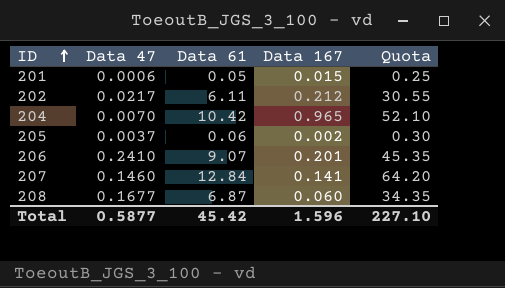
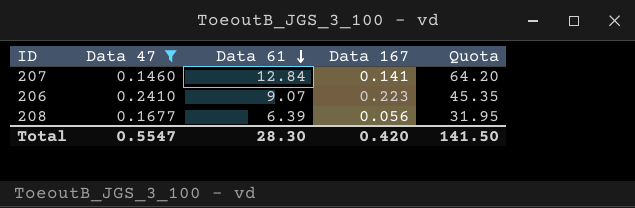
filter: none -> Data 47 >= 0.1460
row order: ID ascending -> Data 61 descending
206 | Data 167: 0.201 -> 0.223
208 | Data 61: 6.87 -> 6.39
208 | Data 167: 0.060 -> 0.056
208 | Quota: 34.35 -> 31.95
Total | Data 47: 0.5877 -> 0.5547
Total | Data 61: 45.42 -> 28.30
Total | Data 167: 1.596 -> 0.420
Total | Quota: 227.10 -> 141.50

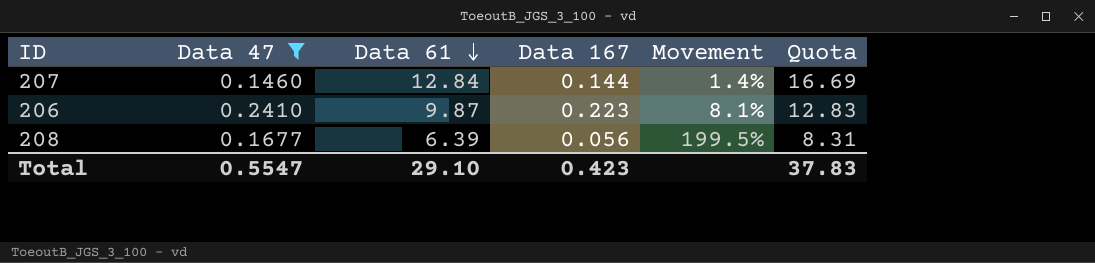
column Movement | formula: none -> ([Data 47] - [Data 167]) / [Data 167]
column Quota | formula: [Data 61] * 5 -> [Data 61] * 1.3
207 | Data 167: 0.141 -> 0.144
206 | Data 61: 9.07 -> 9.87
Total | Data 61: 28.30 -> 29.10
Total | Data 167: 0.420 -> 0.423
Total | Quota: 141.50 -> 37.83

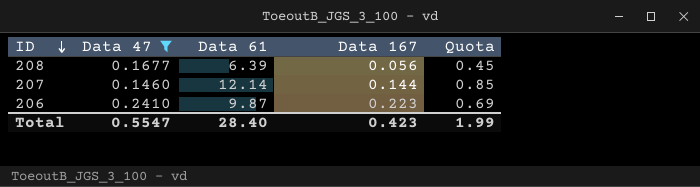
row order: Data 61 descending -> ID descending
column Movement | formula: ([Data 47] - [Data 167]) / [Data 167] -> none
column Quota | formula: [Data 61] * 1.3 -> [Data 61] * 0.07
207 | Data 61: 12.84 -> 12.14
Total | Data 61: 29.10 -> 28.40
Total | Quota: 37.83 -> 1.99

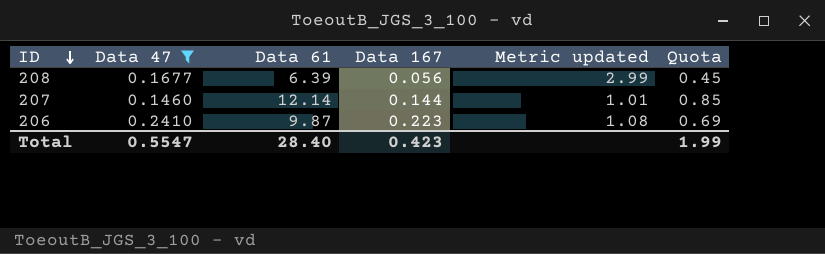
column Metric updated | formula: none -> [Data 47] / [Data 167]

